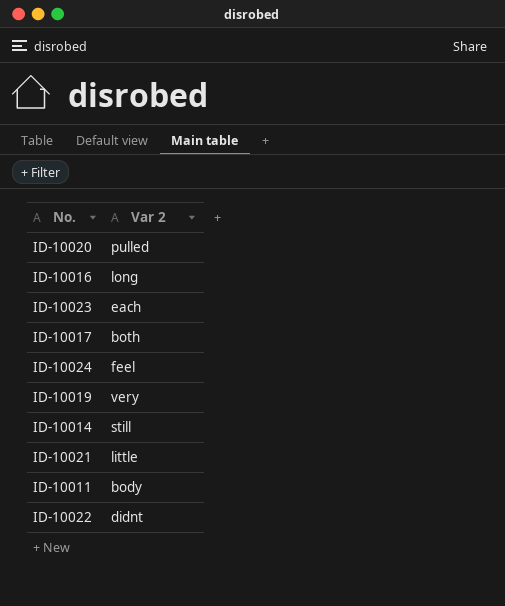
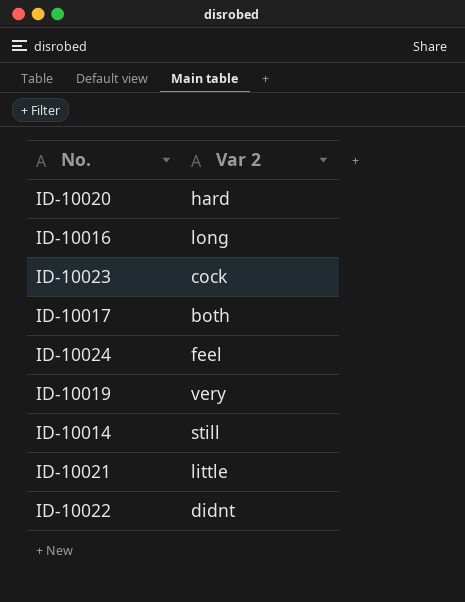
row ID-10011: body -> none
ID-10020 | Var 2: pulled -> hard
ID-10023 | Var 2: each -> cock

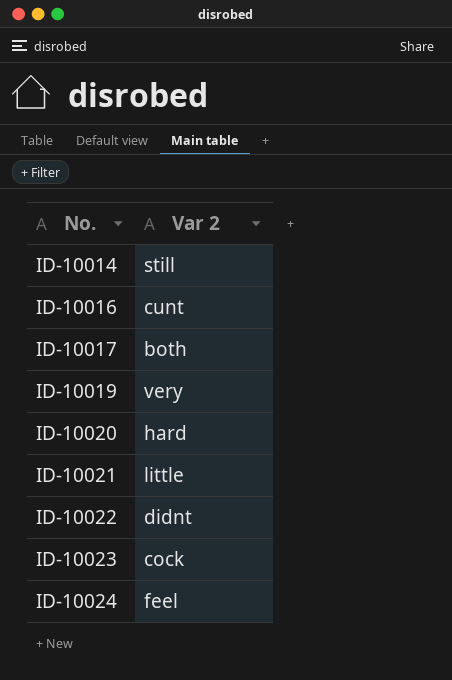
row order: none -> No. ascending
ID-10016 | Var 2: long -> cunt

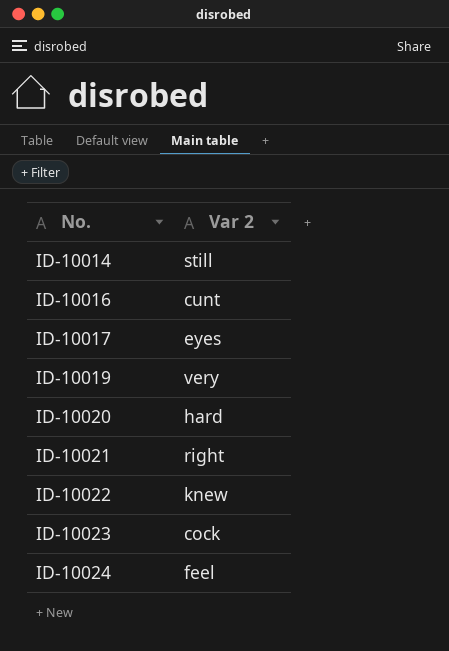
ID-10017 | Var 2: both -> eyes
ID-10021 | Var 2: little -> right
ID-10022 | Var 2: didnt -> knew

